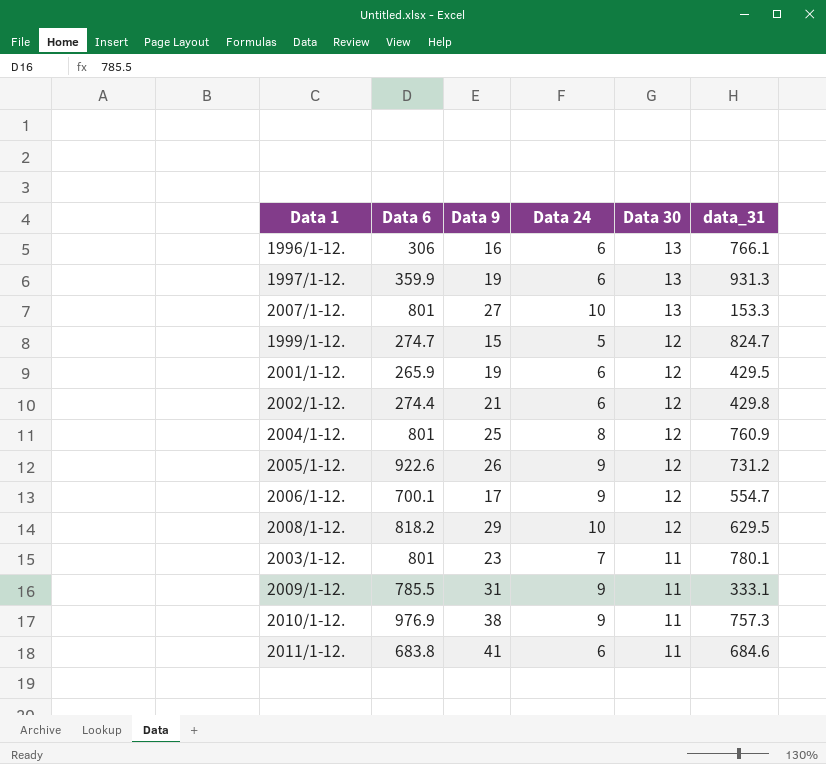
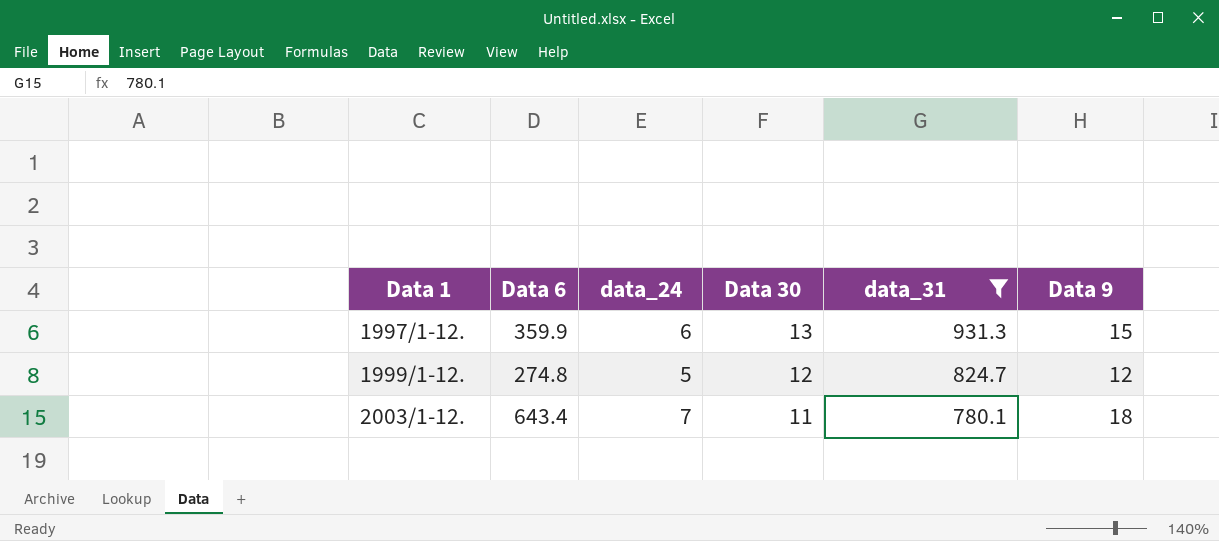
filter: none -> data_31 >= 780.1
column name: Data 24 -> data_24
column Data 9 | position: 3 -> 6
1997/1-12. | Data 9: 19 -> 15
1999/1-12. | Data 6: 274.7 -> 274.8
1999/1-12. | Data 9: 15 -> 12
2003/1-12. | Data 6: 801 -> 643.4
2003/1-12. | Data 9: 23 -> 18

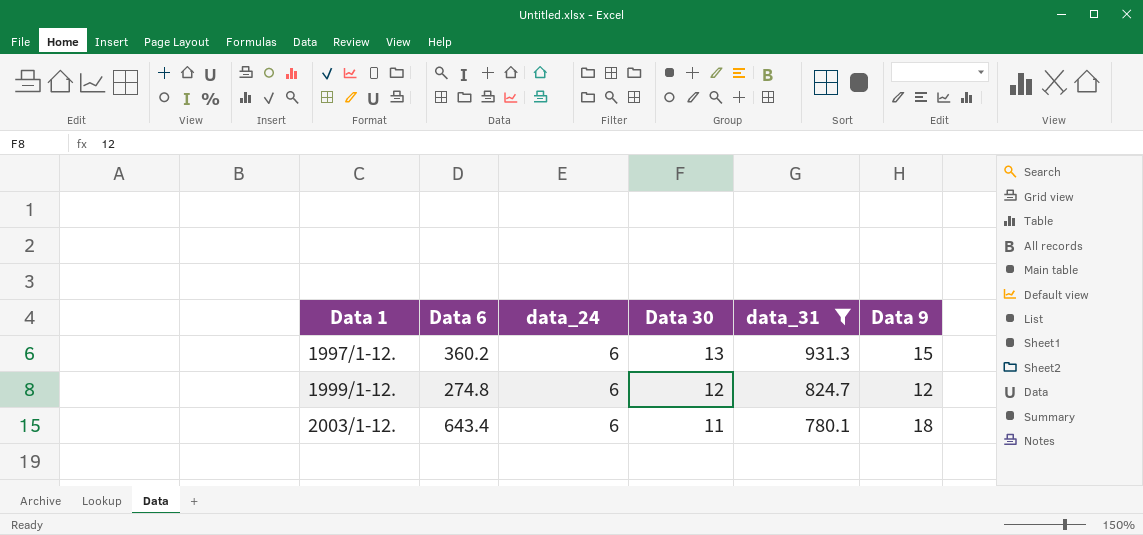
1997/1-12. | Data 6: 359.9 -> 360.2
1999/1-12. | data_24: 5 -> 6
2003/1-12. | data_24: 7 -> 6

